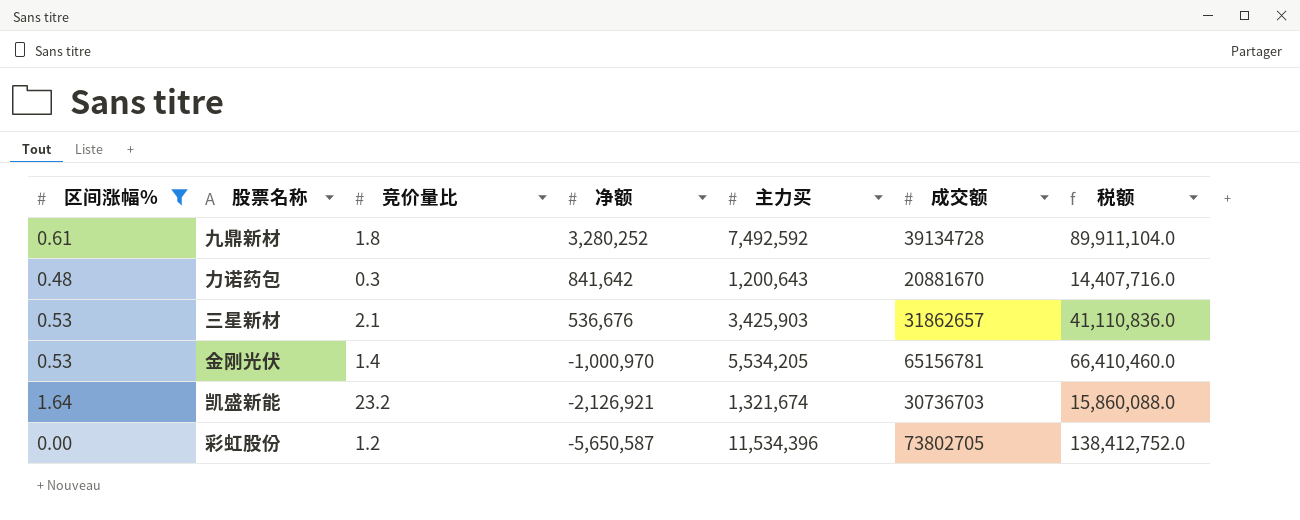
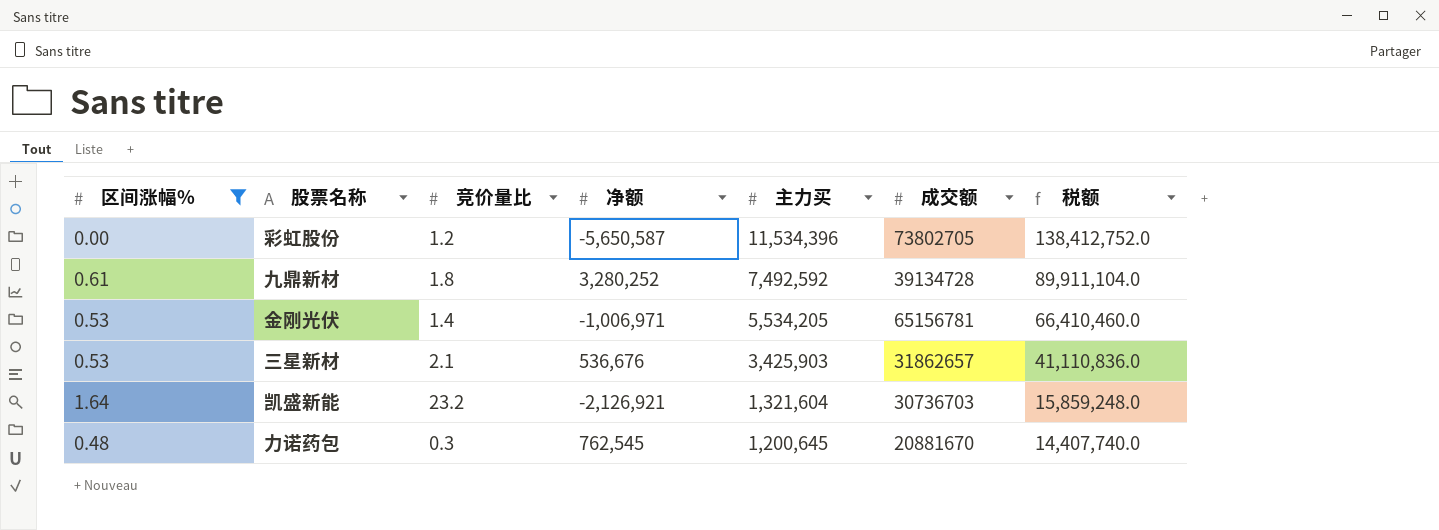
row order: 净额 descending -> 主力买 descending
金刚光伏 | 净额: -1,000,970 -> -1,006,971
凯盛新能 | 主力买: 1,321,674 -> 1,321,604
凯盛新能 | 税额: 15,860,088.0 -> 15,859,248.0
力诺药包 | 净额: 841,642 -> 762,545
力诺药包 | 主力买: 1,200,643 -> 1,200,645
力诺药包 | 税额: 14,407,716.0 -> 14,407,740.0

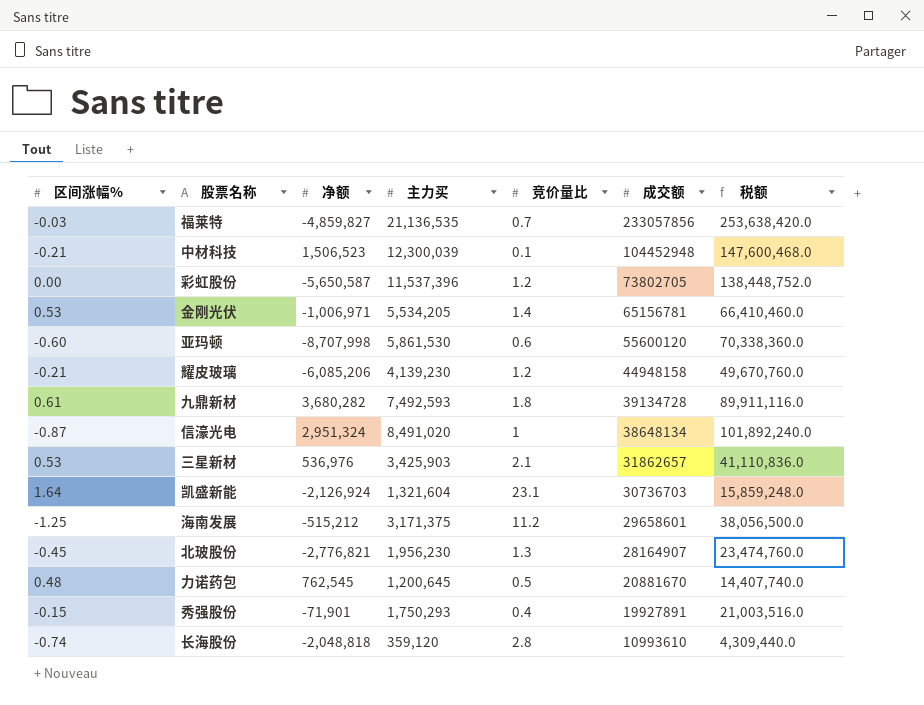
filter: 区间涨幅% >= 0.00 -> none
row order: 主力买 descending -> 成交额 descending
column 竞价量比 | position: 3 -> 5
彩虹股份 | 主力买: 11,534,396 -> 11,537,396
彩虹股份 | 税额: 138,412,752.0 -> 138,448,752.0
九鼎新材 | 净额: 3,280,252 -> 3,680,282
九鼎新材 | 主力买: 7,492,592 -> 7,492,593
九鼎新材 | 税额: 89,911,104.0 -> 89,911,116.0
三星新材 | 净额: 536,676 -> 536,976
凯盛新能 | 净额: -2,126,921 -> -2,126,924
凯盛新能 | 竞价量比: 23.2 -> 23.1
力诺药包 | 竞价量比: 0.3 -> 0.5

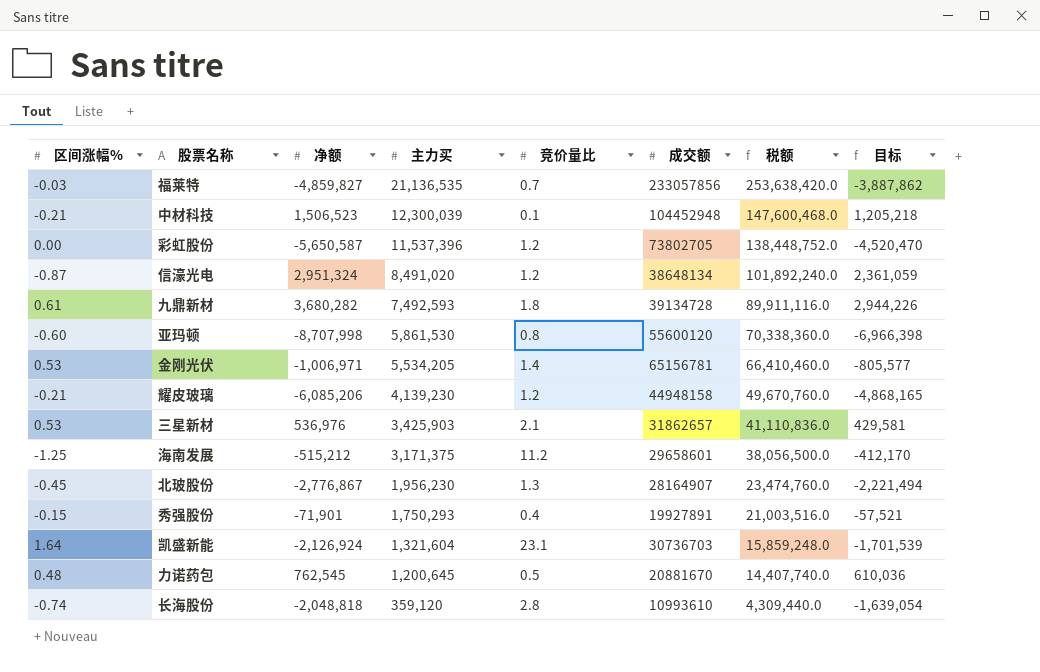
row order: 成交额 descending -> 主力买 descending
column 目标 | formula: none -> [净额] * 0.8
信濠光电 | 竞价量比: 1 -> 1.2
亚玛顿 | 竞价量比: 0.6 -> 0.8
北玻股份 | 净额: -2,776,821 -> -2,776,867

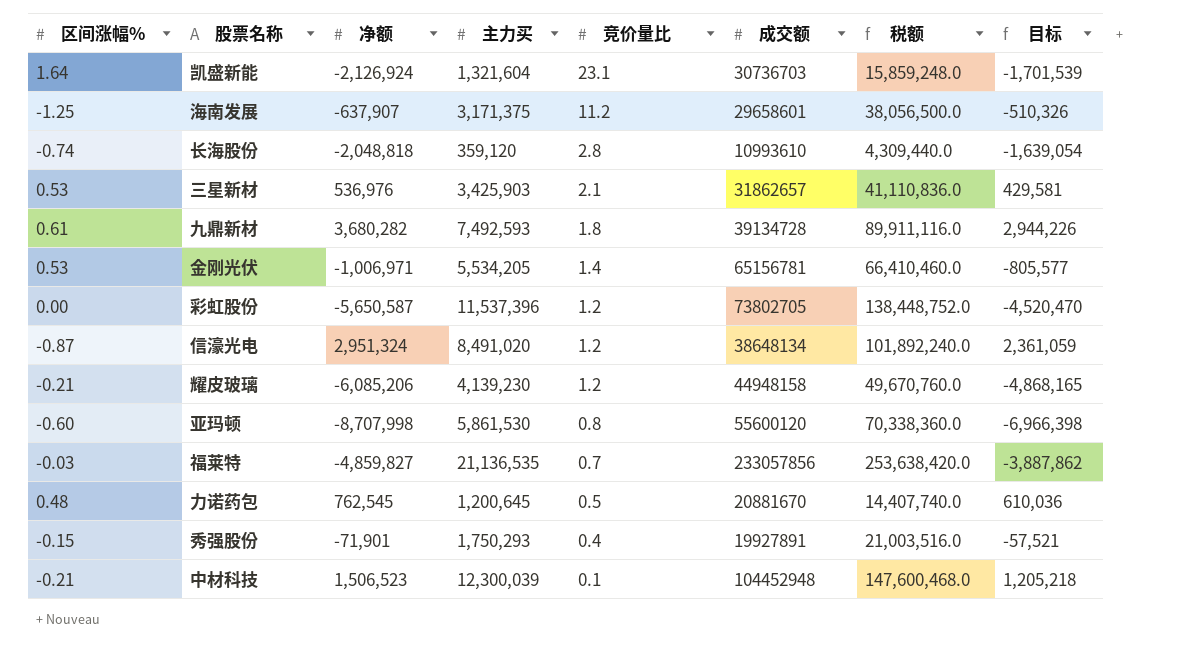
row order: 主力买 descending -> 竞价量比 descending
row 北玻股份: -0.45 | -2,776,867 | 1,956,230 | 1.3 | 28164907 | 23,474,760.0 | -2,221,494 -> none
海南发展 | 净额: -515,212 -> -637,907
海南发展 | 目标: -412,170 -> -510,326

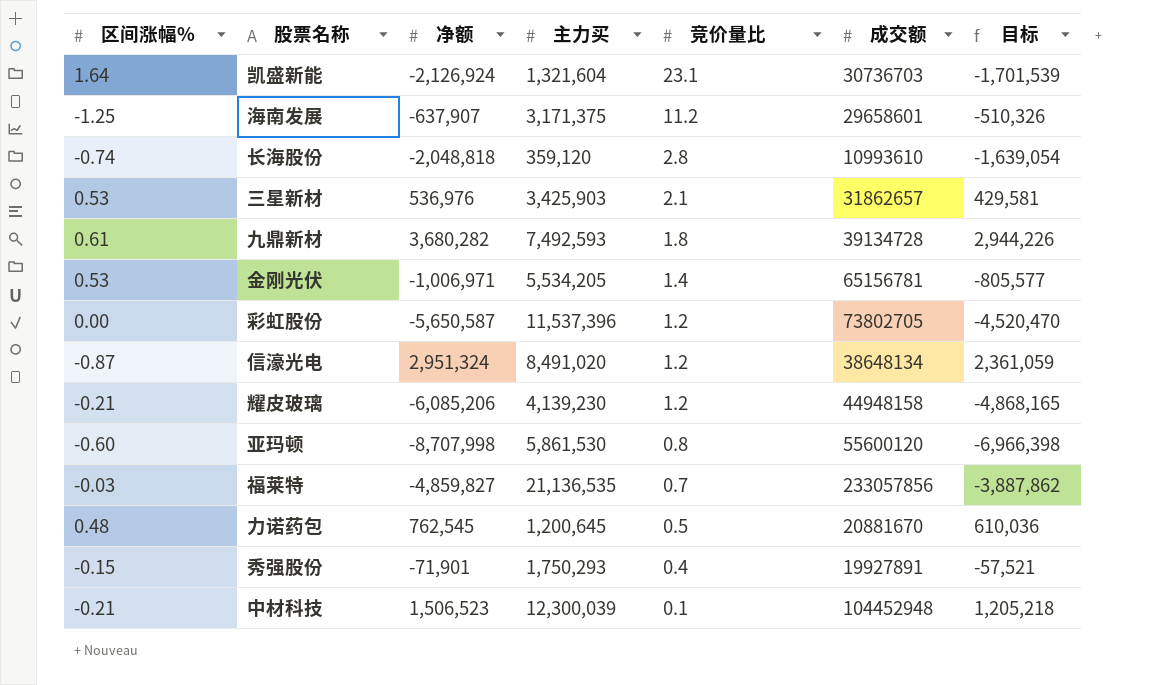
column 税额 | formula: [主力买] * 12 -> none

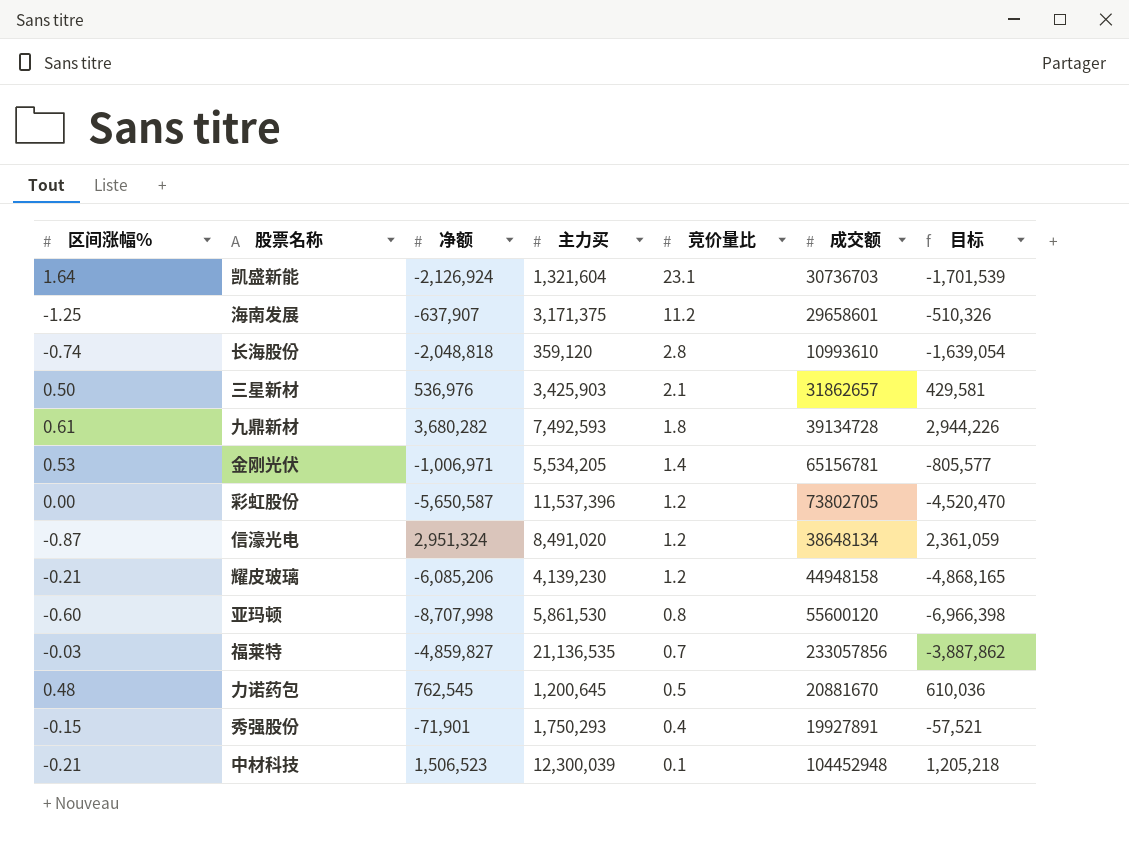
三星新材 | 区间涨幅%: 0.53 -> 0.50

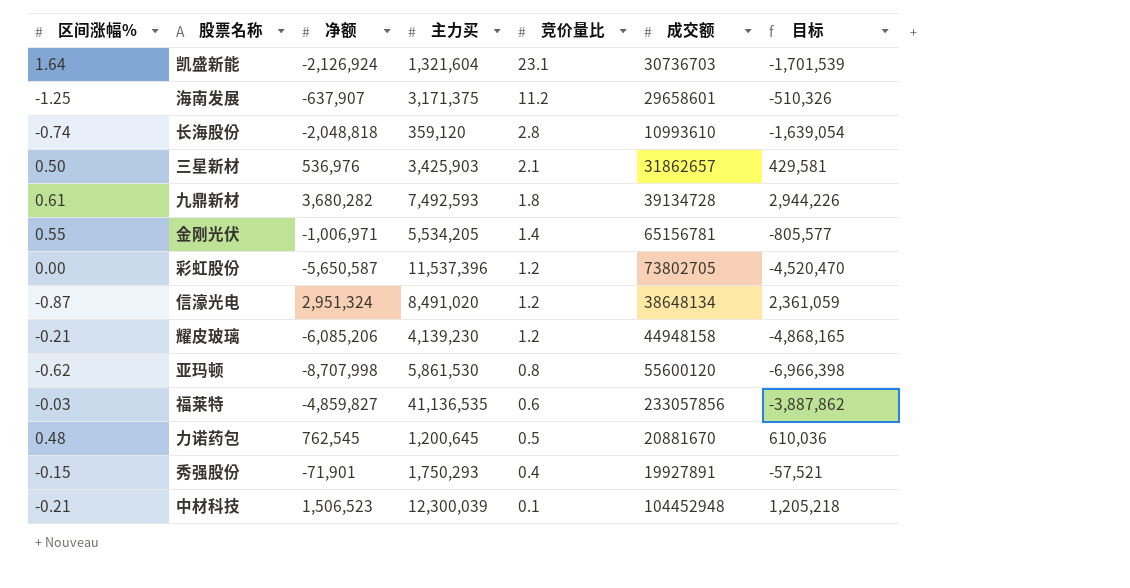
金刚光伏 | 区间涨幅%: 0.53 -> 0.55
亚玛顿 | 区间涨幅%: -0.60 -> -0.62
福莱特 | 主力买: 21,136,535 -> 41,136,535
福莱特 | 竞价量比: 0.7 -> 0.6

